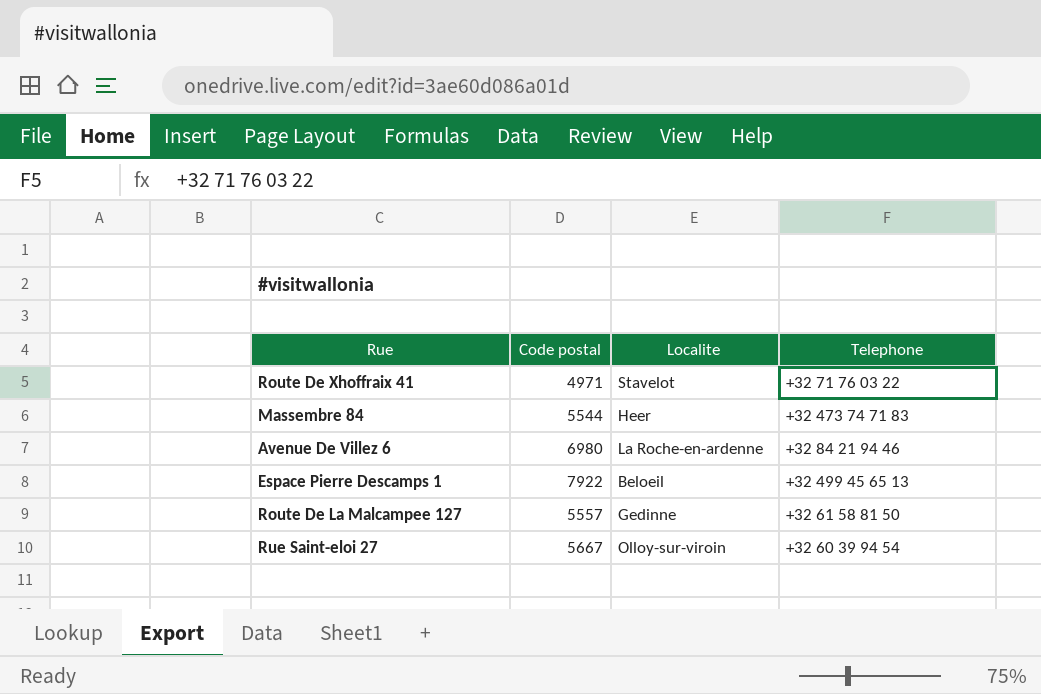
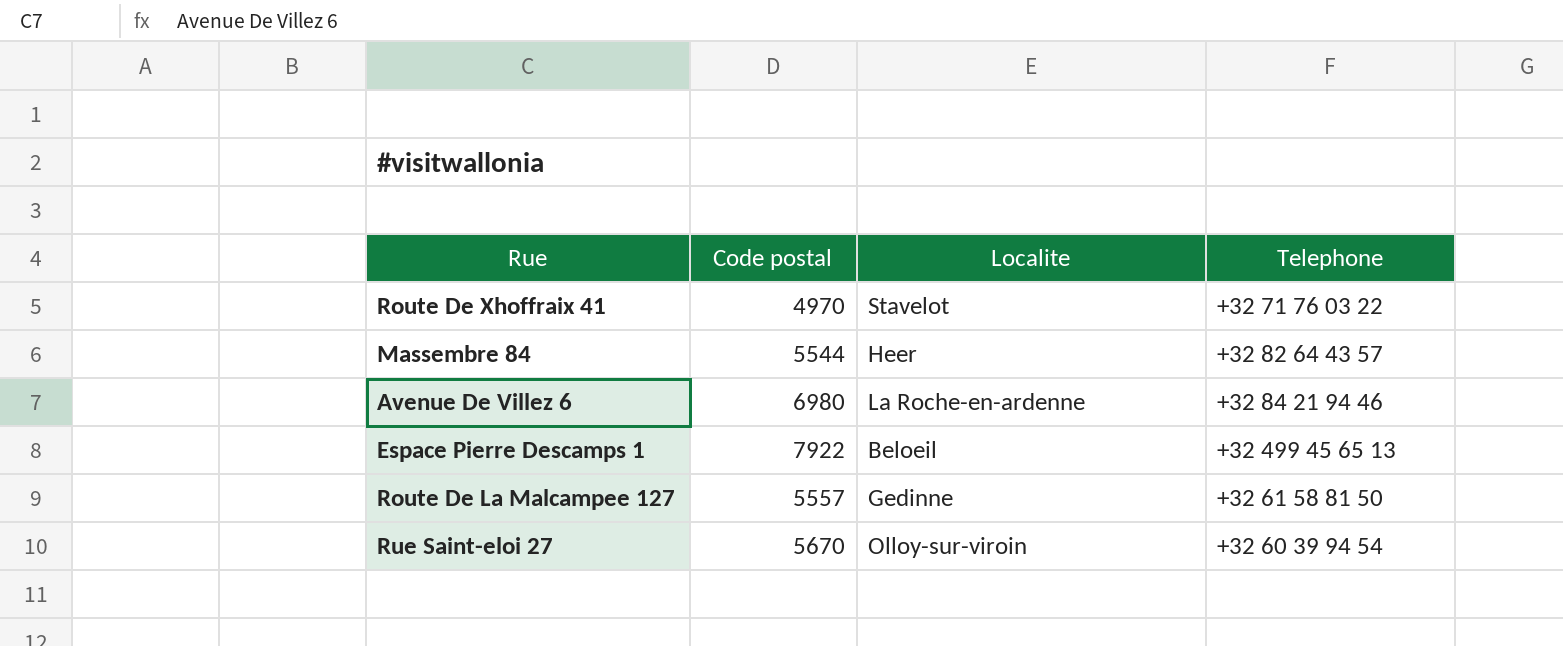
Route De Xhoffraix 41 | Code postal: 4971 -> 4970
Massembre 84 | Telephone: +32 473 74 71 83 -> +32 82 64 43 57
Rue Saint-eloi 27 | Code postal: 5667 -> 5670

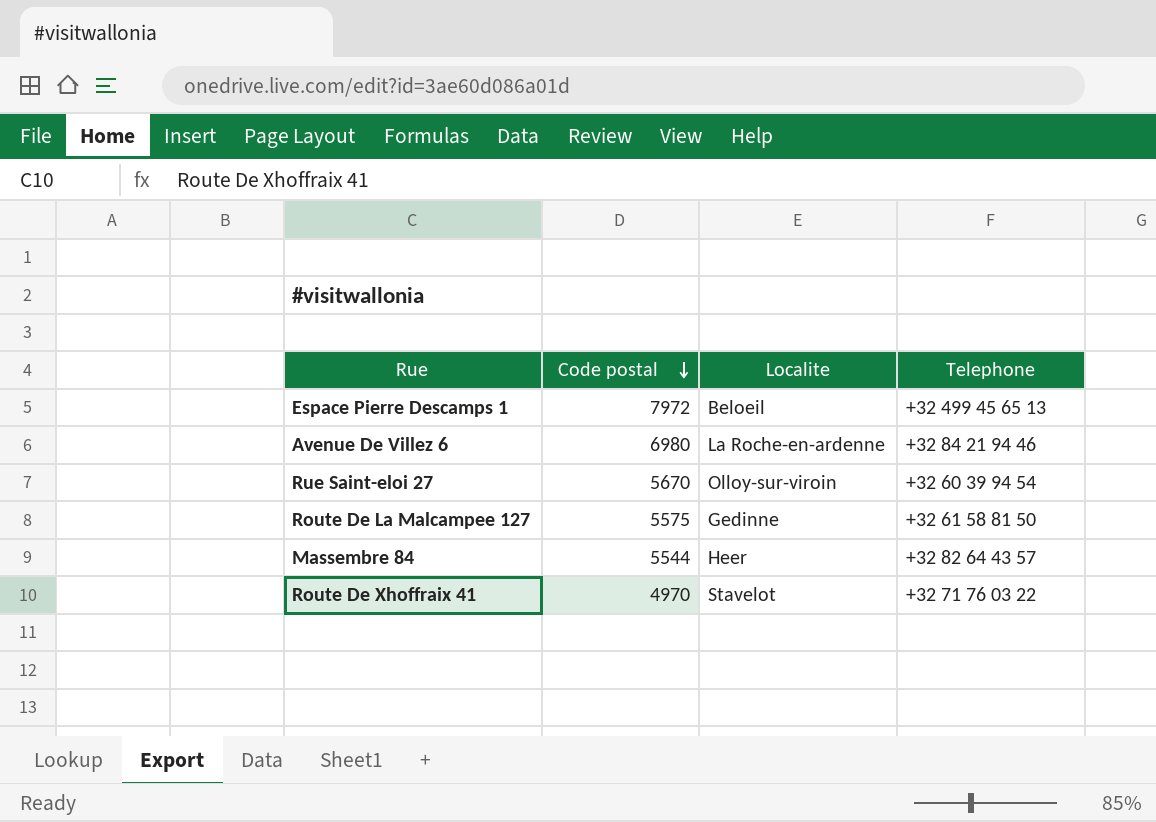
row order: none -> Code postal descending
Espace Pierre Descamps 1 | Code postal: 7922 -> 7972
Route De La Malcampee 127 | Code postal: 5557 -> 5575

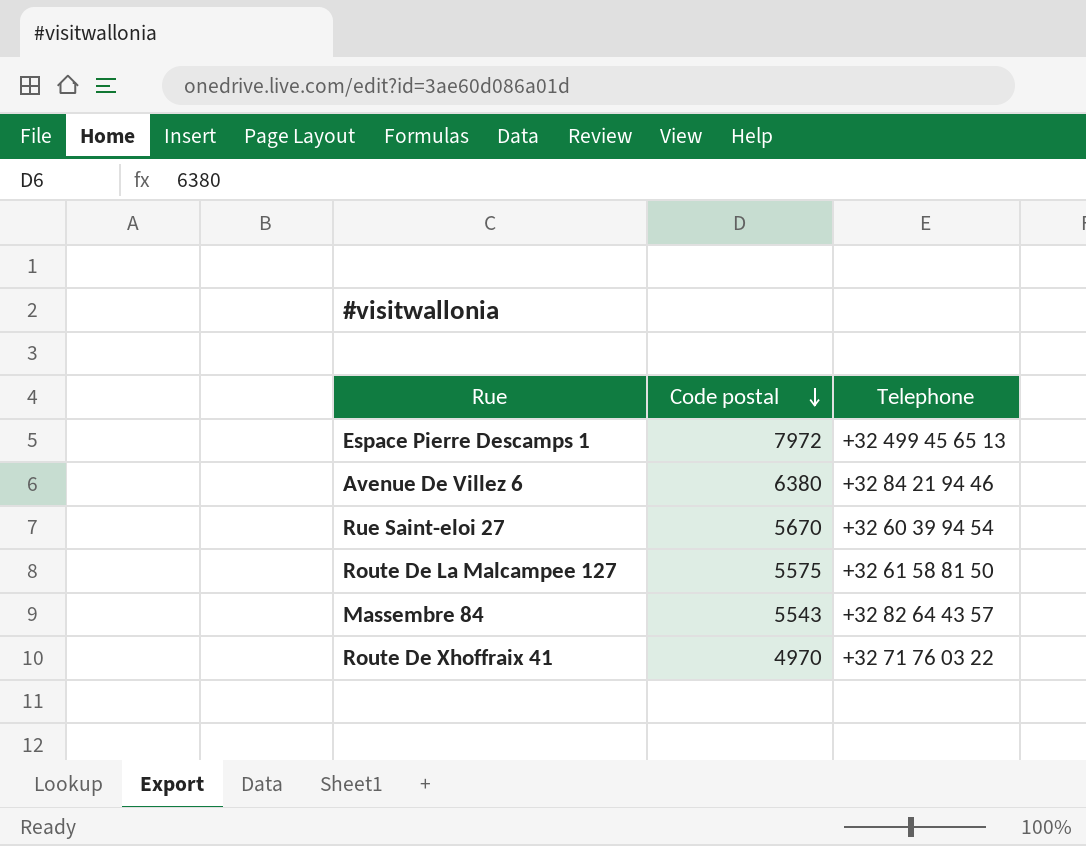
column Localite | position: 3 -> none
Avenue De Villez 6 | Code postal: 6980 -> 6380
Massembre 84 | Code postal: 5544 -> 5543

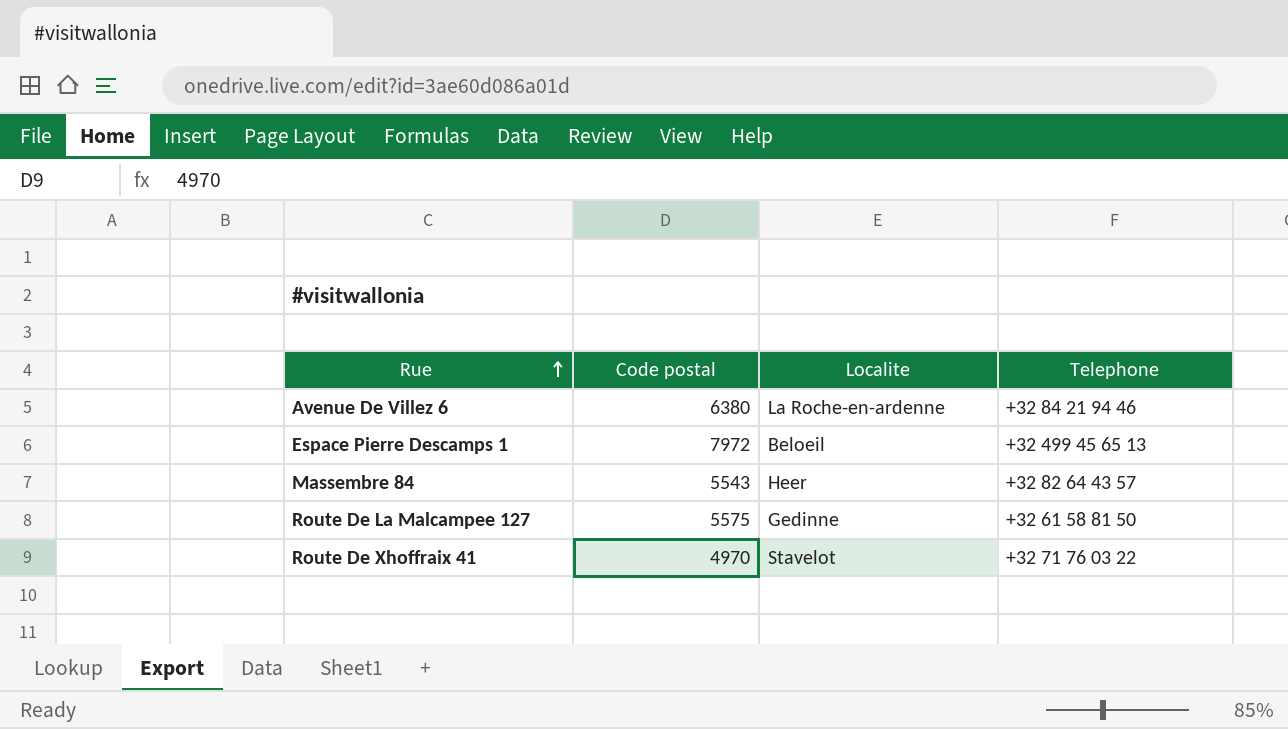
row order: Code postal descending -> Rue ascending
column Localite | position: none -> 3
row Rue Saint-eloi 27: 5670 | +32 60 39 94 54 -> none

